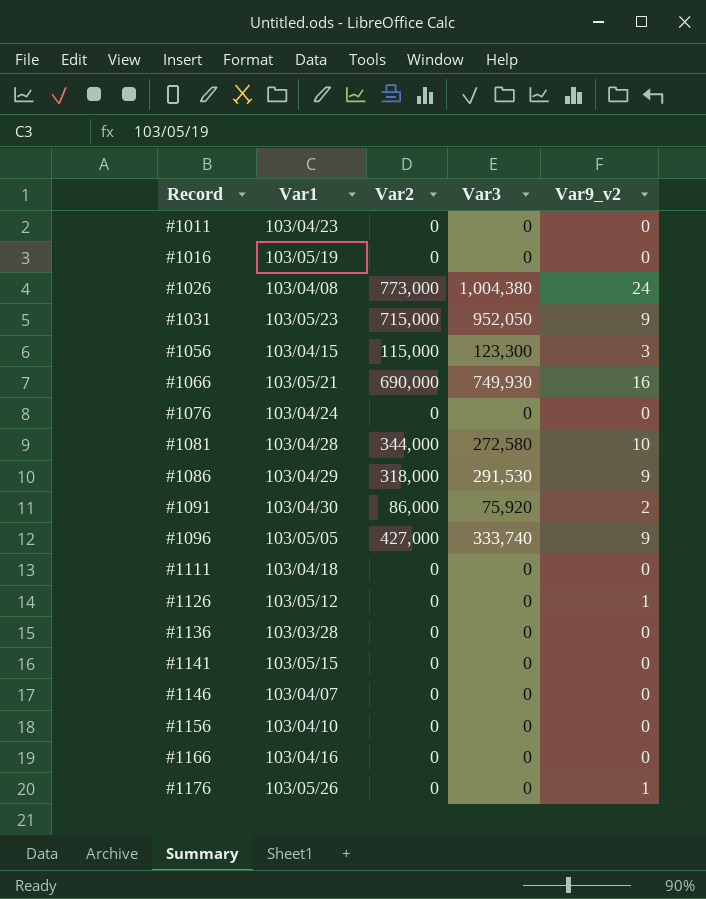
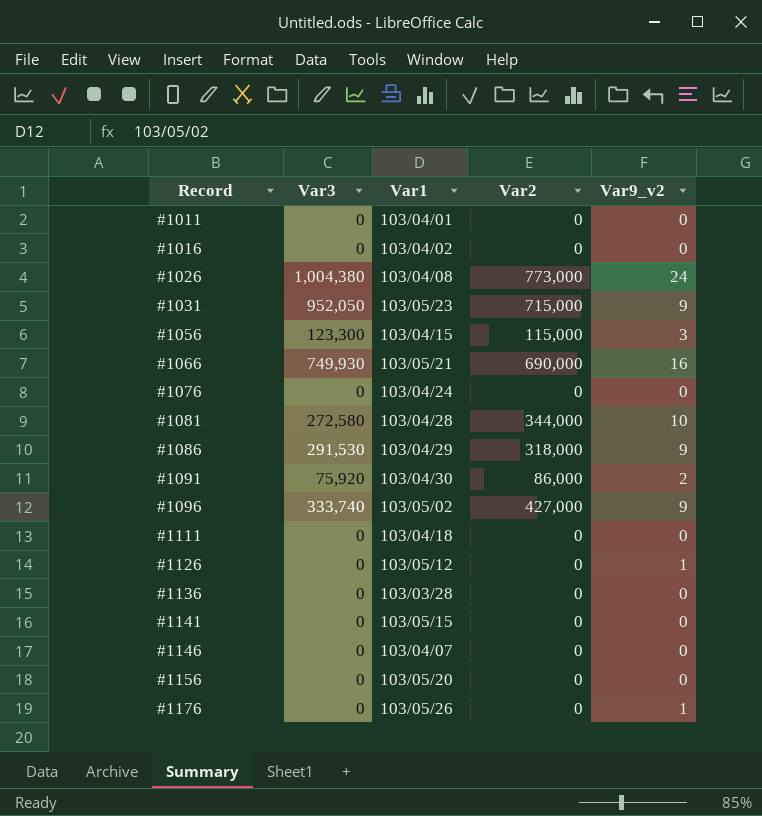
column Var3 | position: 4 -> 2
row #1166: 103/04/16 | 0 | 0 | 0 -> none
#1011 | Var1: 103/04/23 -> 103/04/01
#1016 | Var1: 103/05/19 -> 103/04/02
#1096 | Var1: 103/05/05 -> 103/05/02
#1156 | Var1: 103/04/10 -> 103/05/20

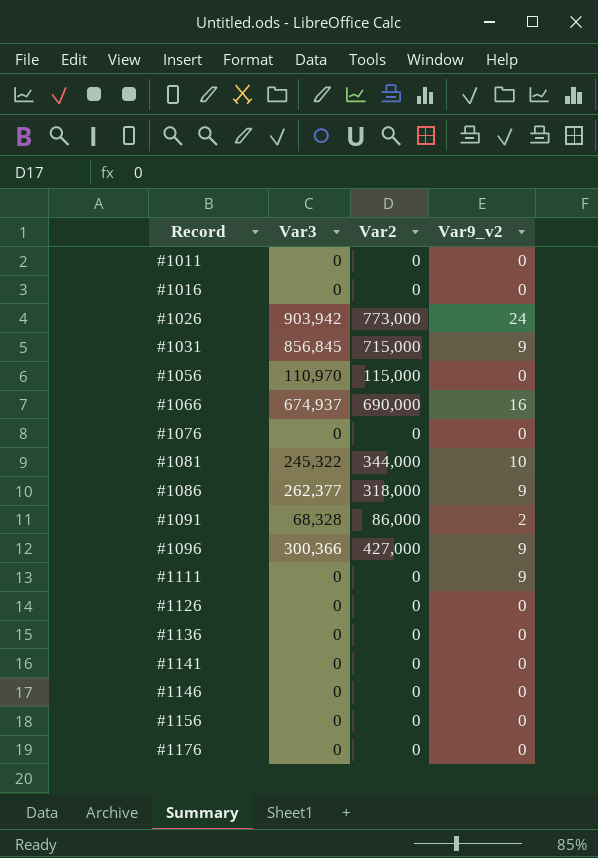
column Var1 | position: 3 -> none
#1026 | Var3: 1,004,380 -> 903,942
#1031 | Var3: 952,050 -> 856,845
#1056 | Var3: 123,300 -> 110,970
#1056 | Var9_v2: 3 -> 0
#1066 | Var3: 749,930 -> 674,937
#1081 | Var3: 272,580 -> 245,322
#1086 | Var3: 291,530 -> 262,377
#1091 | Var3: 75,920 -> 68,328
#1096 | Var3: 333,740 -> 300,366
#1111 | Var9_v2: 0 -> 9
#1126 | Var9_v2: 1 -> 0
#1176 | Var9_v2: 1 -> 0

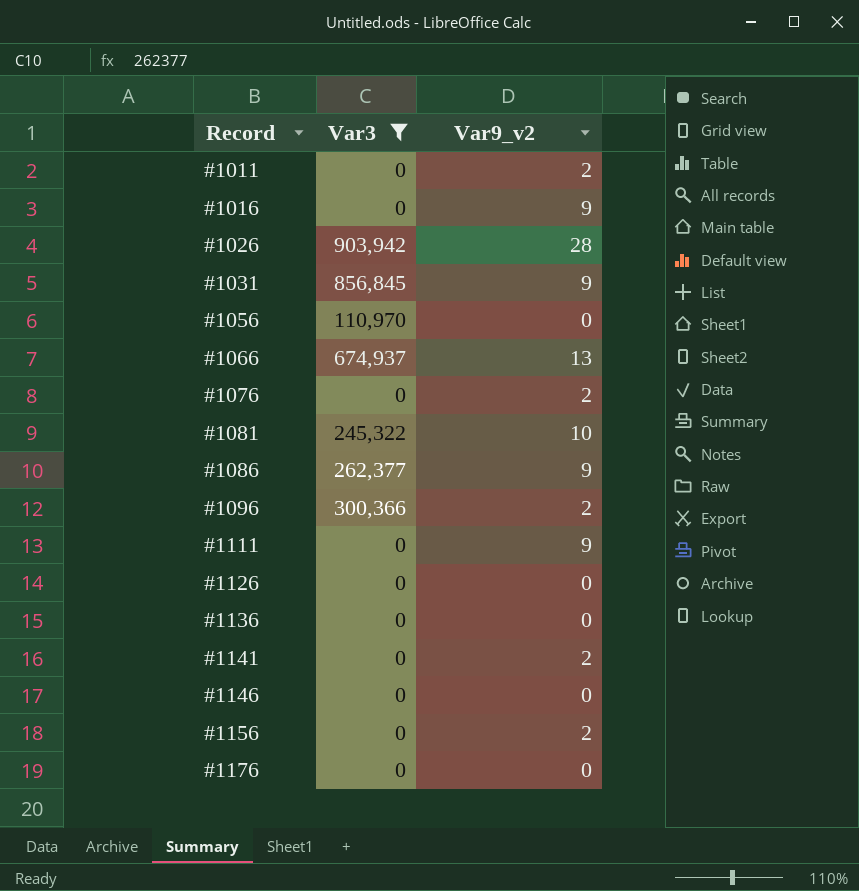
filter: none -> Var3 != 68,328
column Var2 | position: 3 -> none
#1011 | Var9_v2: 0 -> 2
#1016 | Var9_v2: 0 -> 9
#1026 | Var9_v2: 24 -> 28
#1066 | Var9_v2: 16 -> 13
#1076 | Var9_v2: 0 -> 2
#1096 | Var9_v2: 9 -> 2
#1141 | Var9_v2: 0 -> 2
#1156 | Var9_v2: 0 -> 2

